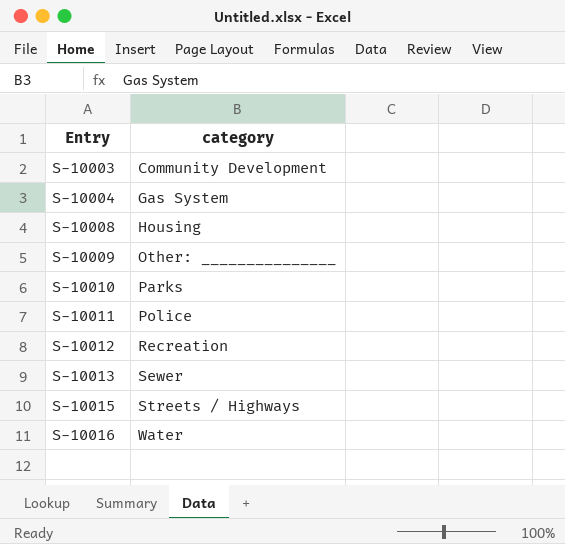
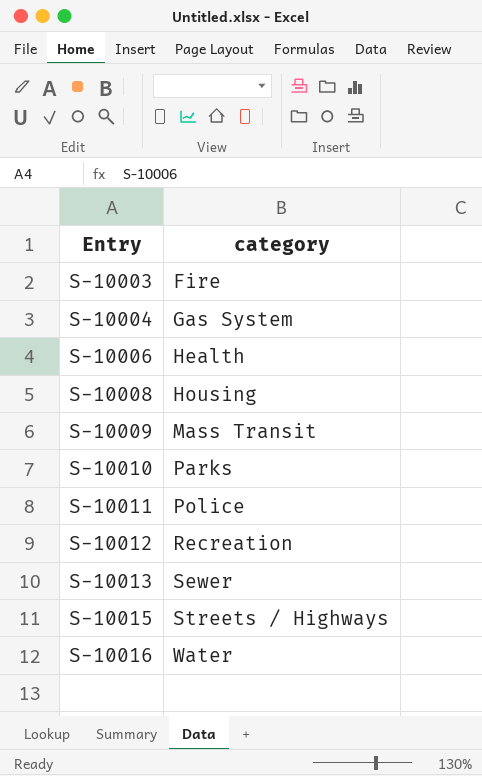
S-10003 | category: Community Development -> Fire
row S-10006: none -> Health
S-10009 | category: Other: _______________ -> Mass Transit

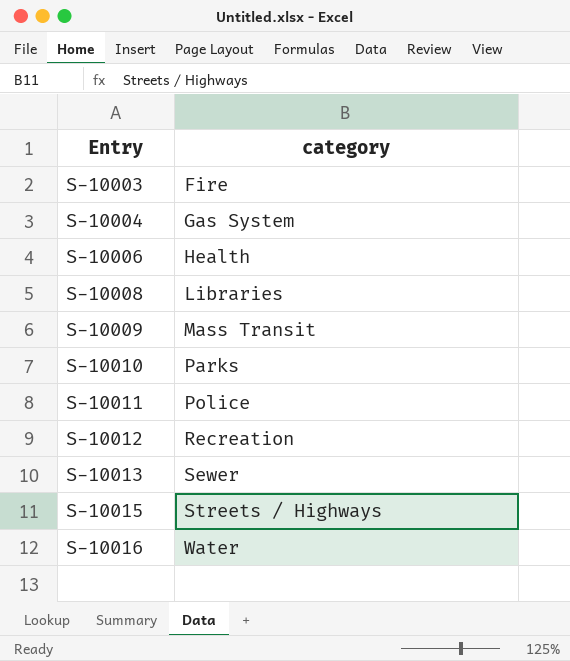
S-10008 | category: Housing -> Libraries

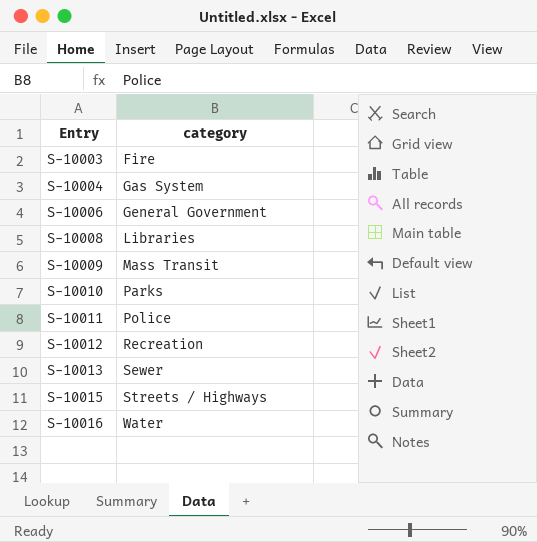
S-10006 | category: Health -> General Government

